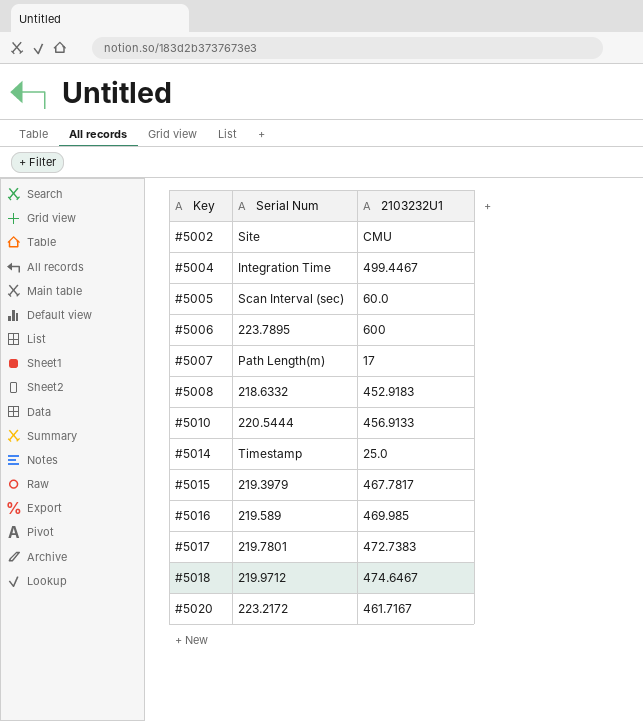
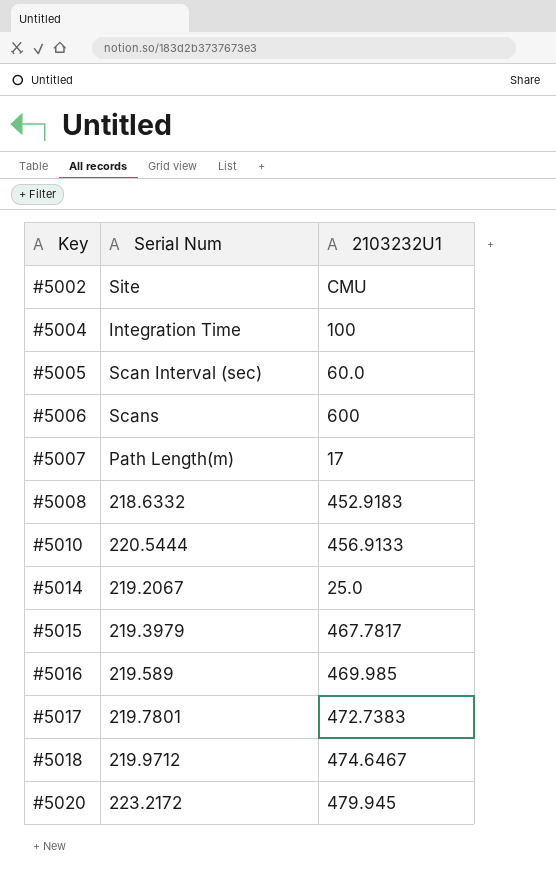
#5004 | 2103232U1: 499.4467 -> 100
#5006 | Serial Num: 223.7895 -> Scans
#5014 | Serial Num: Timestamp -> 219.2067
#5020 | 2103232U1: 461.7167 -> 479.945

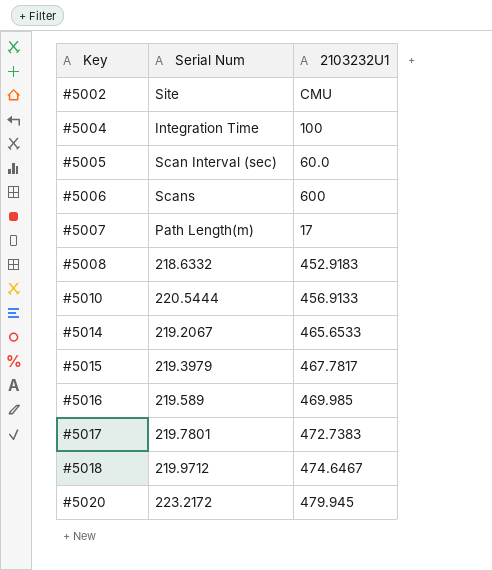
#5014 | 2103232U1: 25.0 -> 465.6533

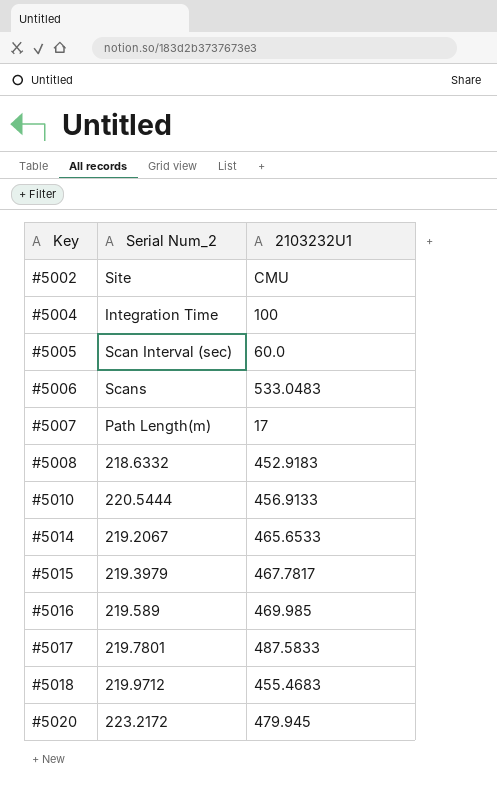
column name: Serial Num -> Serial Num_2
#5006 | 2103232U1: 600 -> 533.0483
#5017 | 2103232U1: 472.7383 -> 487.5833
#5018 | 2103232U1: 474.6467 -> 455.4683

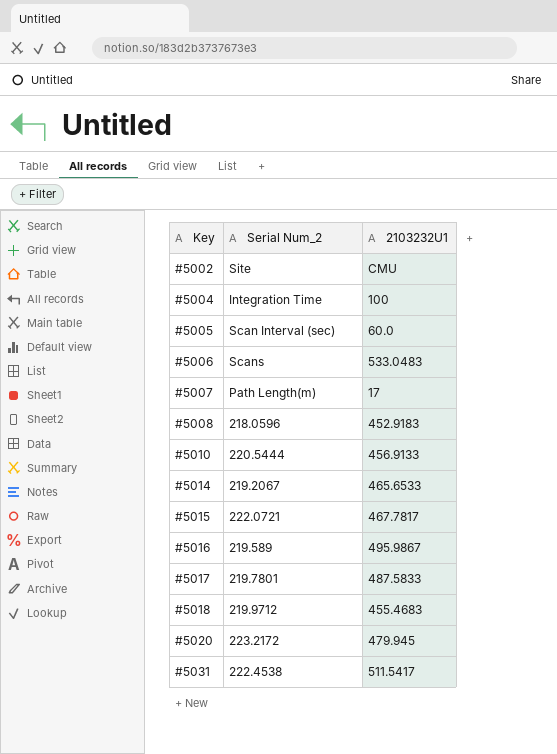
#5008 | Serial Num_2: 218.6332 -> 218.0596
#5015 | Serial Num_2: 219.3979 -> 222.0721
#5016 | 2103232U1: 469.985 -> 495.9867
row #5031: none -> 222.4538 | 511.5417

